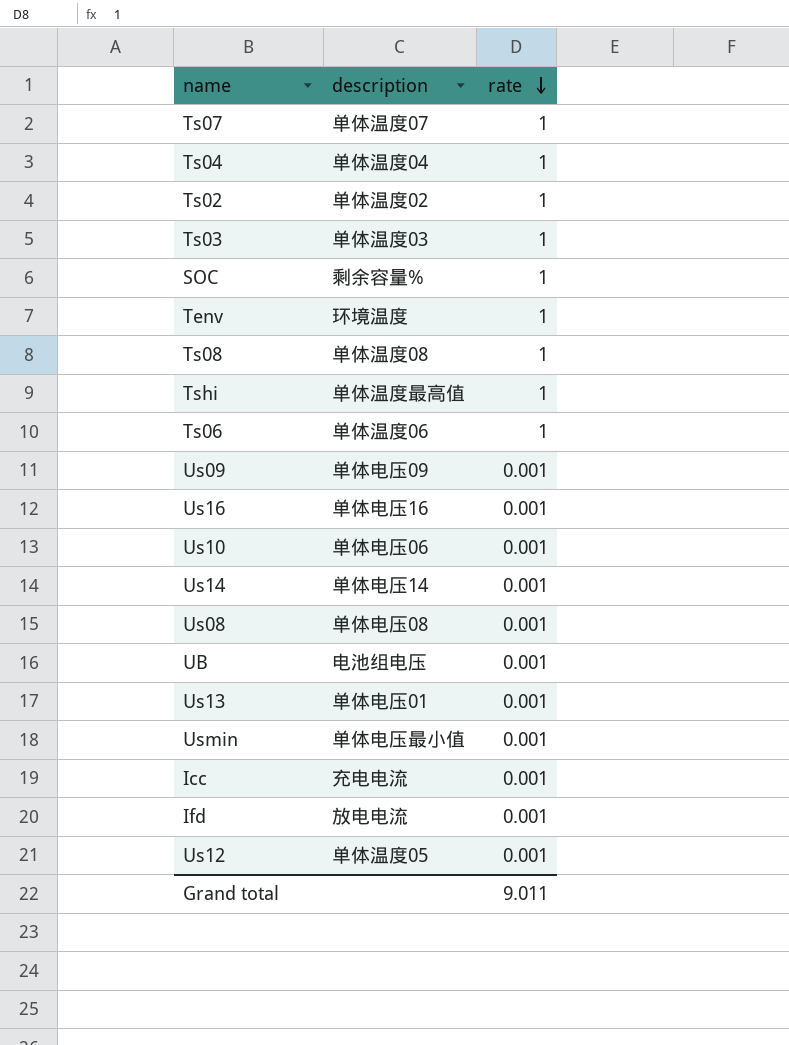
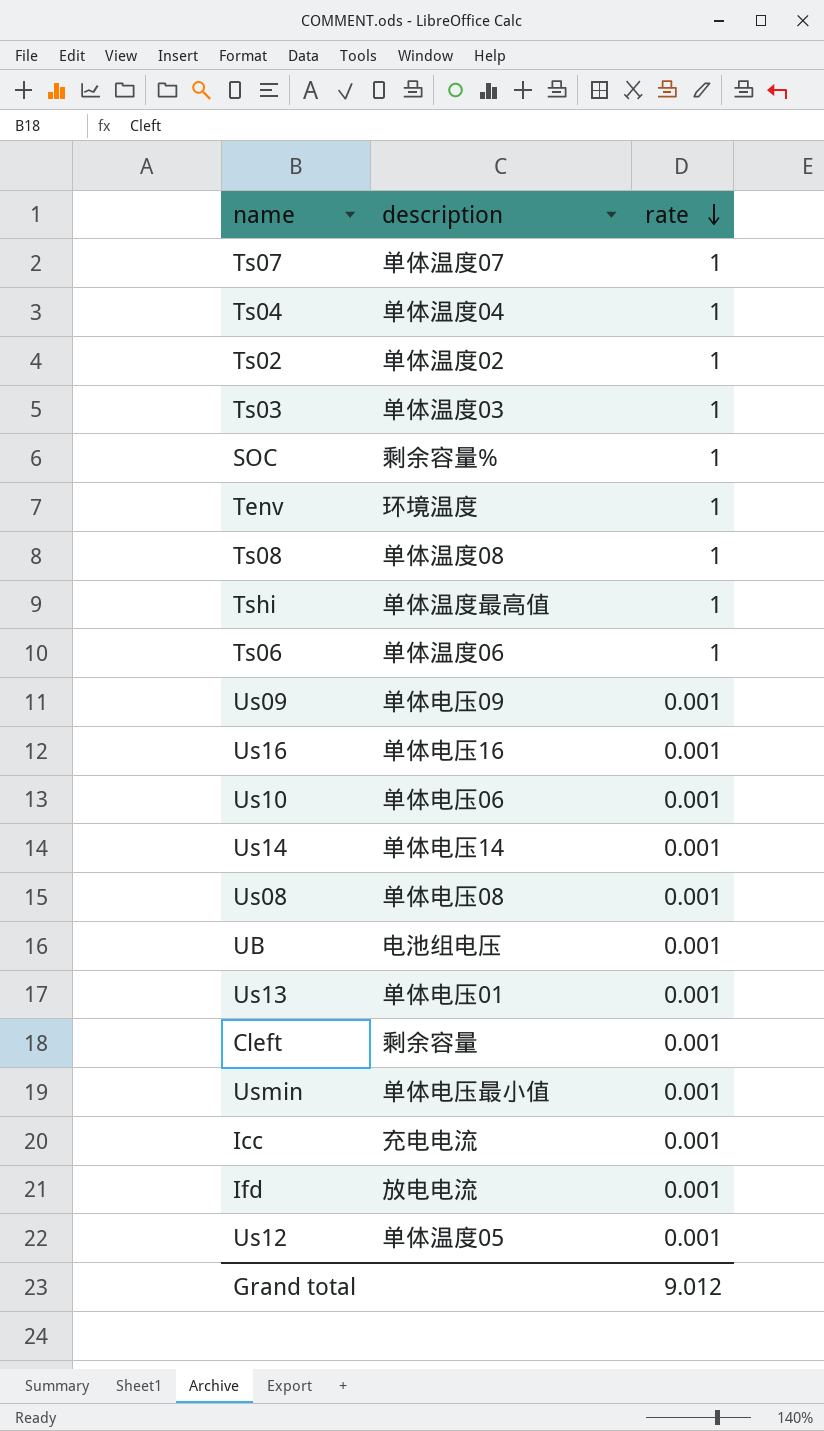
row Cleft: none -> 剩余容量 | 0.001
Grand total | rate: 9.011 -> 9.012

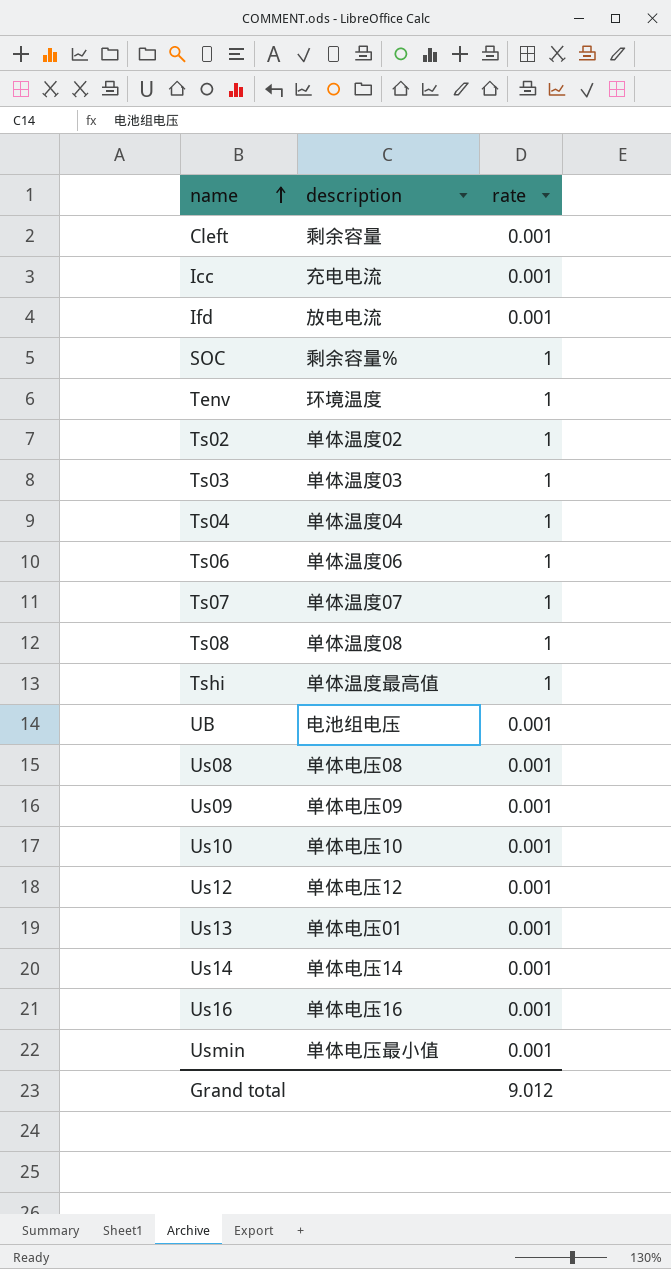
row order: rate descending -> name ascending
Us10 | description: 单体电压06 -> 单体电压10
Us12 | description: 单体温度05 -> 单体电压12

